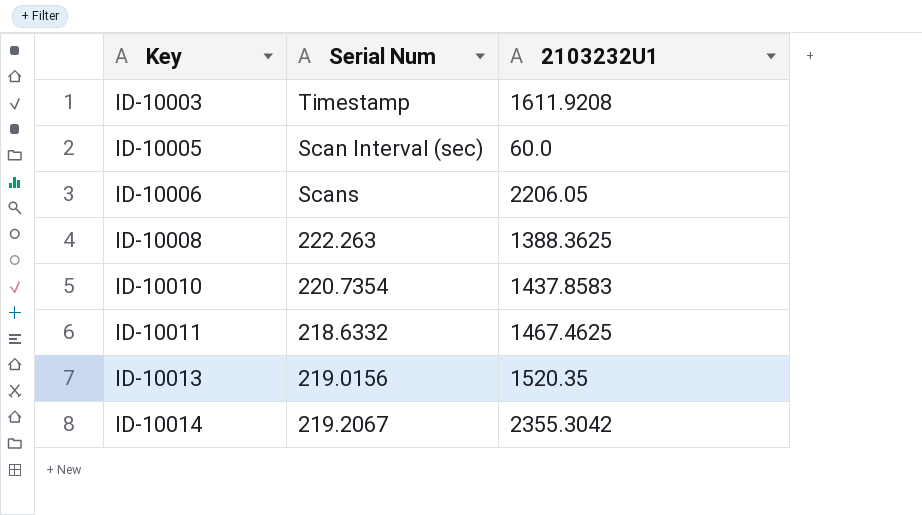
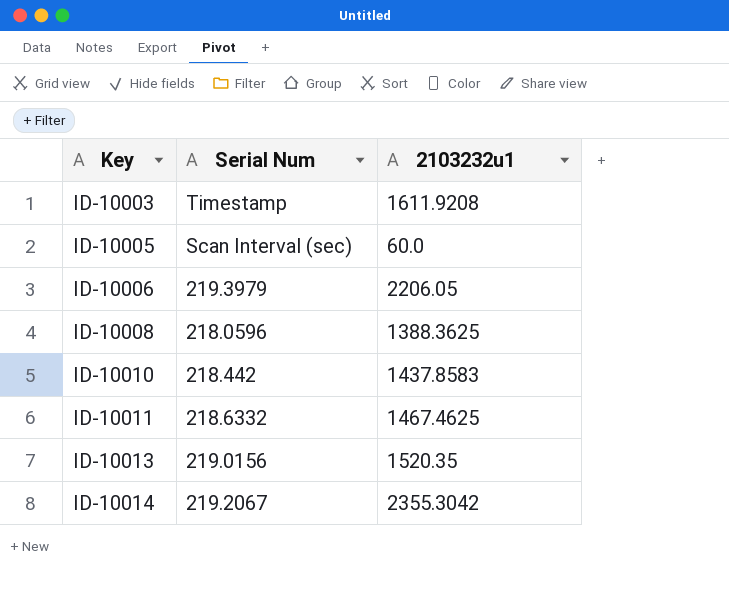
column name: 2103232U1 -> 2103232u1
ID-10006 | Serial Num: Scans -> 219.3979
ID-10008 | Serial Num: 222.263 -> 218.0596
ID-10010 | Serial Num: 220.7354 -> 218.442

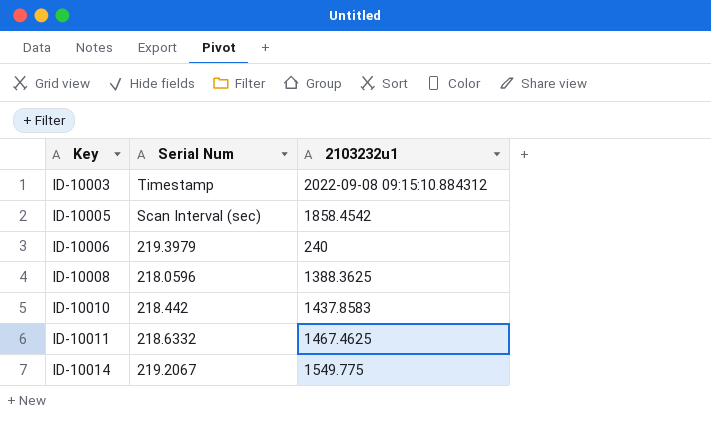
row ID-10013: 219.0156 | 1520.35 -> none
ID-10003 | 2103232u1: 1611.9208 -> 2022-09-08 09:15:10.884312
ID-10005 | 2103232u1: 60.0 -> 1858.4542
ID-10006 | 2103232u1: 2206.05 -> 240
ID-10014 | 2103232u1: 2355.3042 -> 1549.775

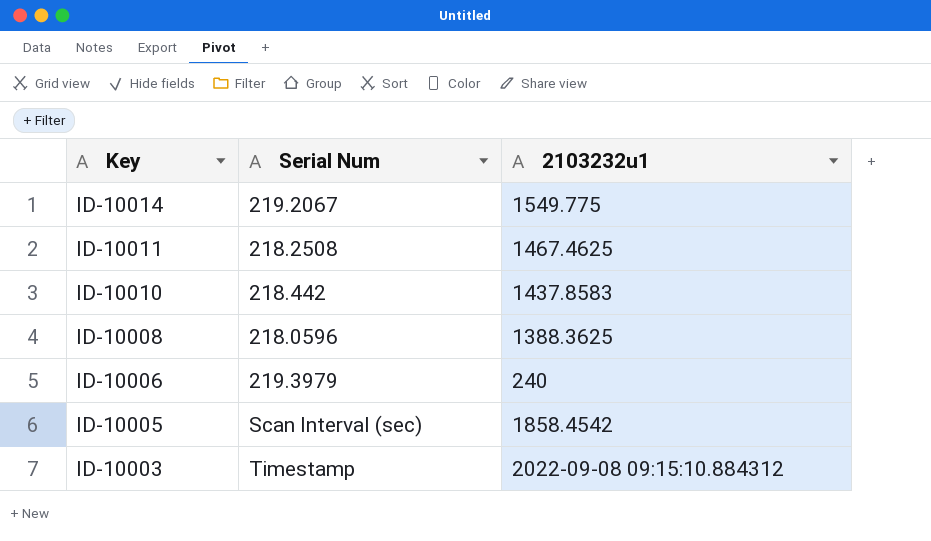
row order: Key ascending -> Key descending
ID-10011 | Serial Num: 218.6332 -> 218.2508

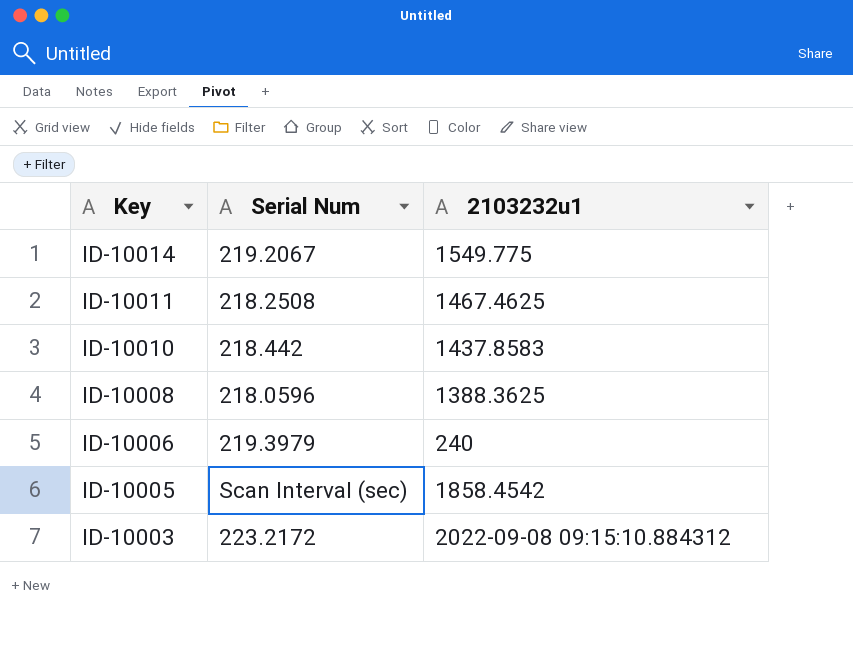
ID-10003 | Serial Num: Timestamp -> 223.2172

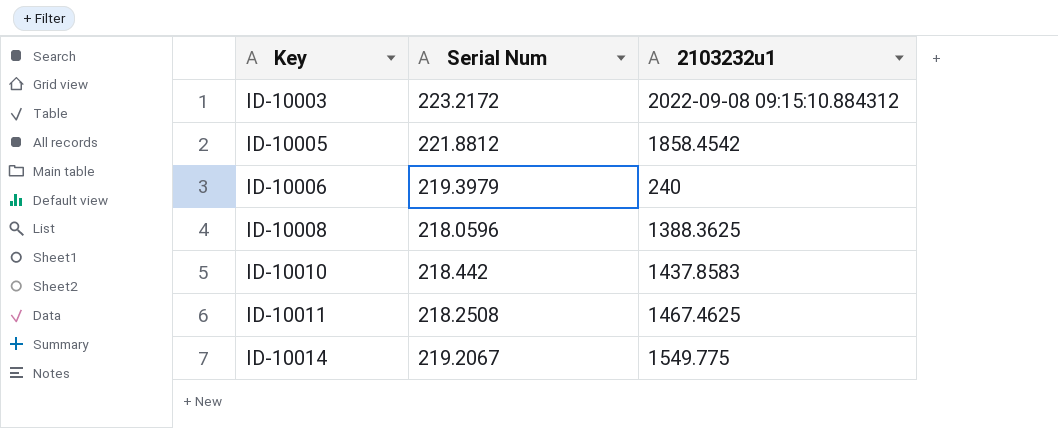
row order: Key descending -> Key ascending
ID-10005 | Serial Num: Scan Interval (sec) -> 221.8812

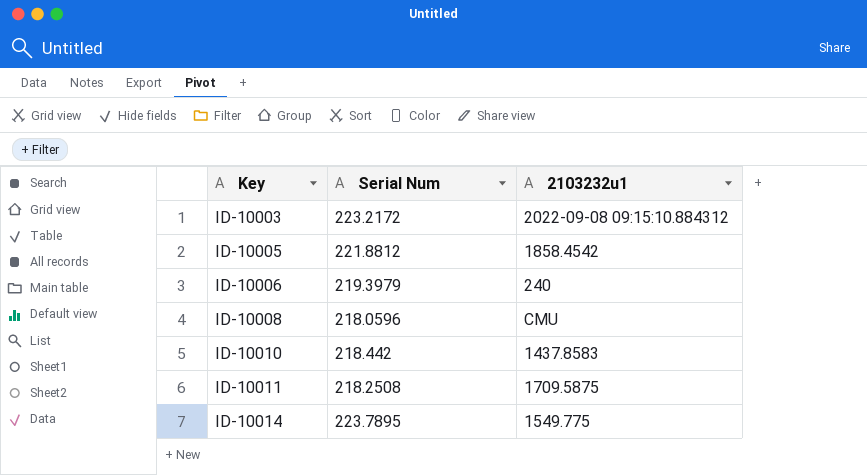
ID-10008 | 2103232u1: 1388.3625 -> CMU
ID-10011 | 2103232u1: 1467.4625 -> 1709.5875
ID-10014 | Serial Num: 219.2067 -> 223.7895

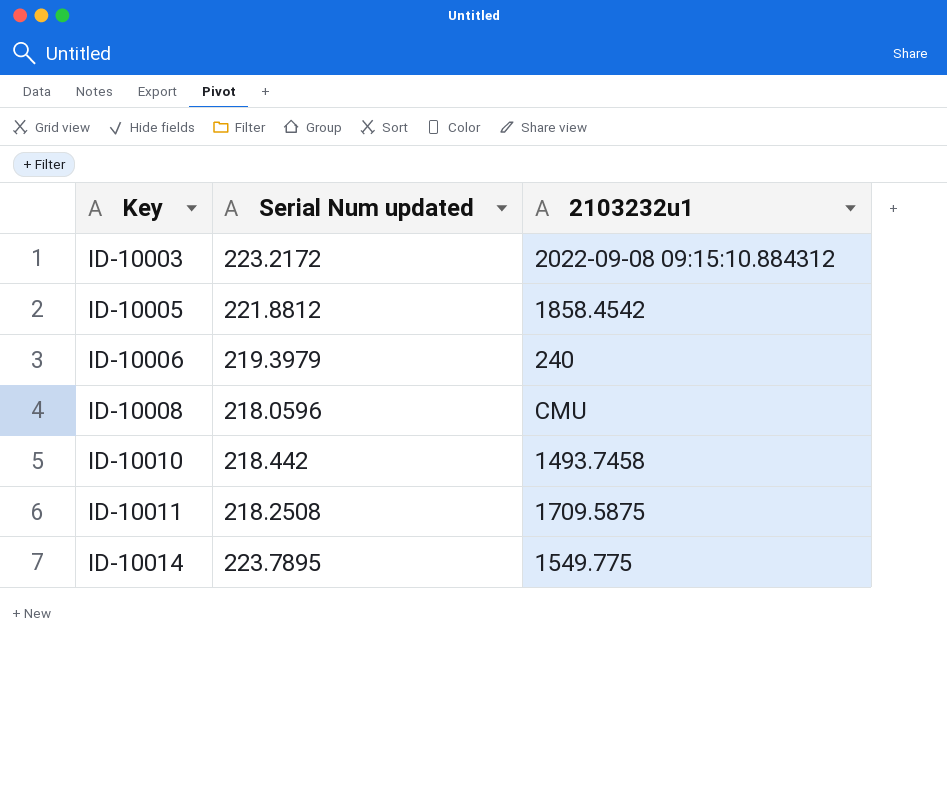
column name: Serial Num -> Serial Num updated
ID-10010 | 2103232u1: 1437.8583 -> 1493.7458

